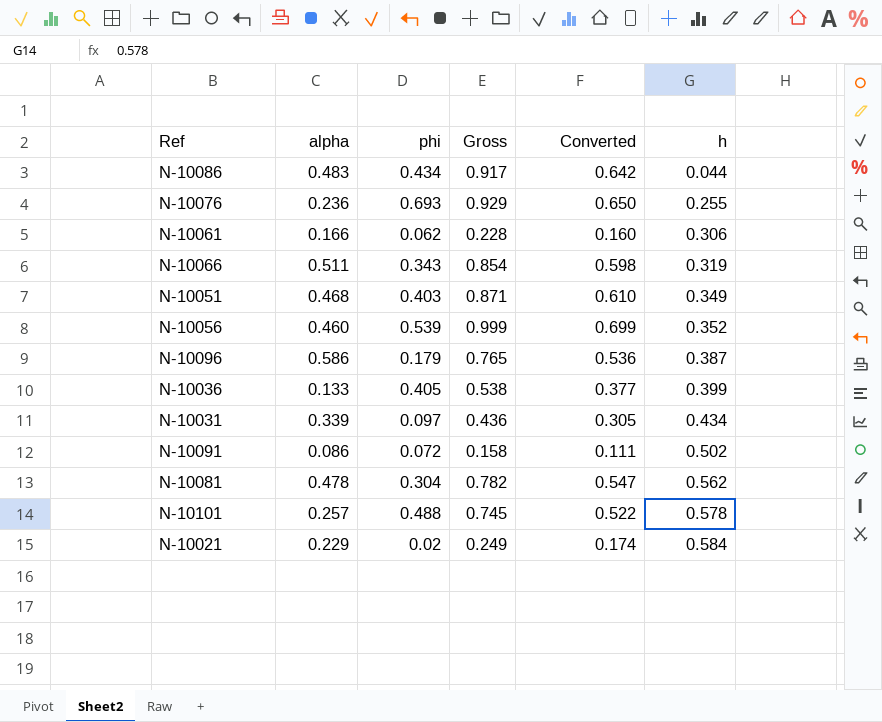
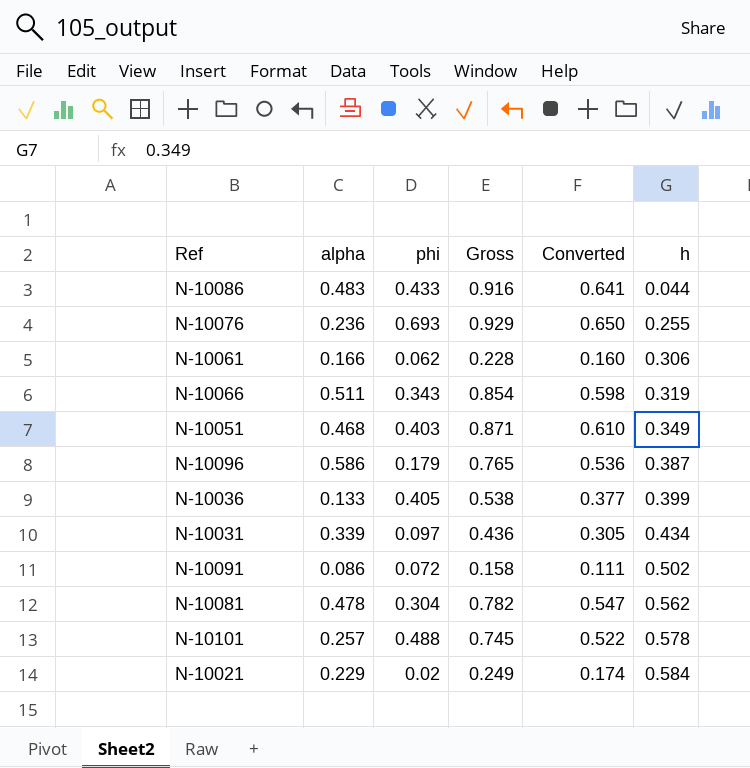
row N-10056: 0.460 | 0.539 | 0.999 | 0.699 | 0.352 -> none
N-10086 | phi: 0.434 -> 0.433
N-10086 | Gross: 0.917 -> 0.916
N-10086 | Converted: 0.642 -> 0.641

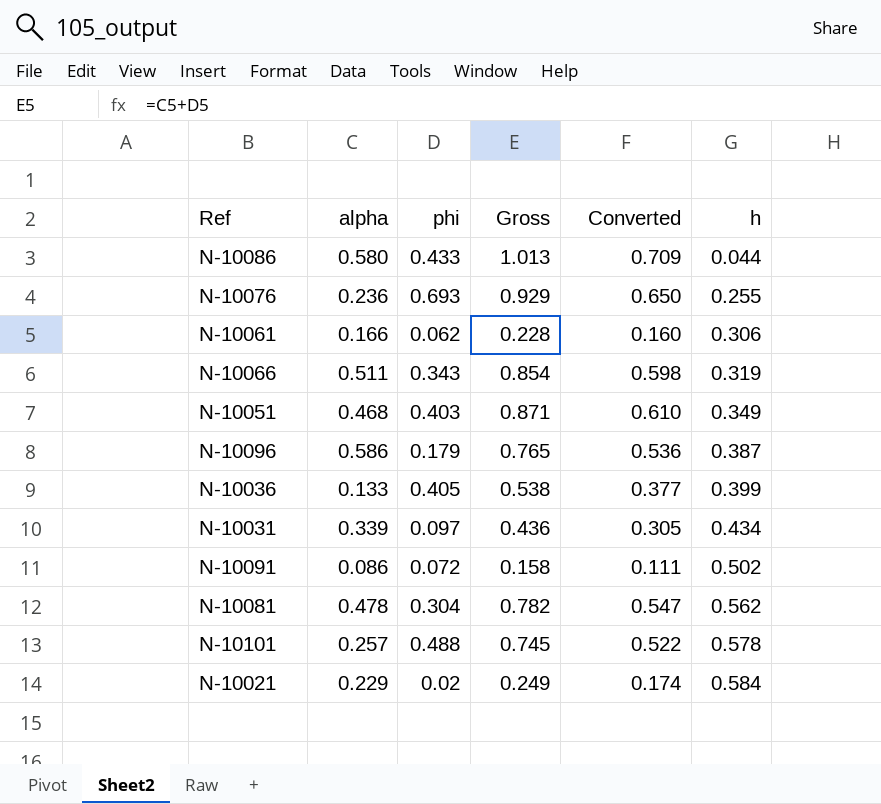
N-10086 | alpha: 0.483 -> 0.580
N-10086 | Gross: 0.916 -> 1.013
N-10086 | Converted: 0.641 -> 0.709

